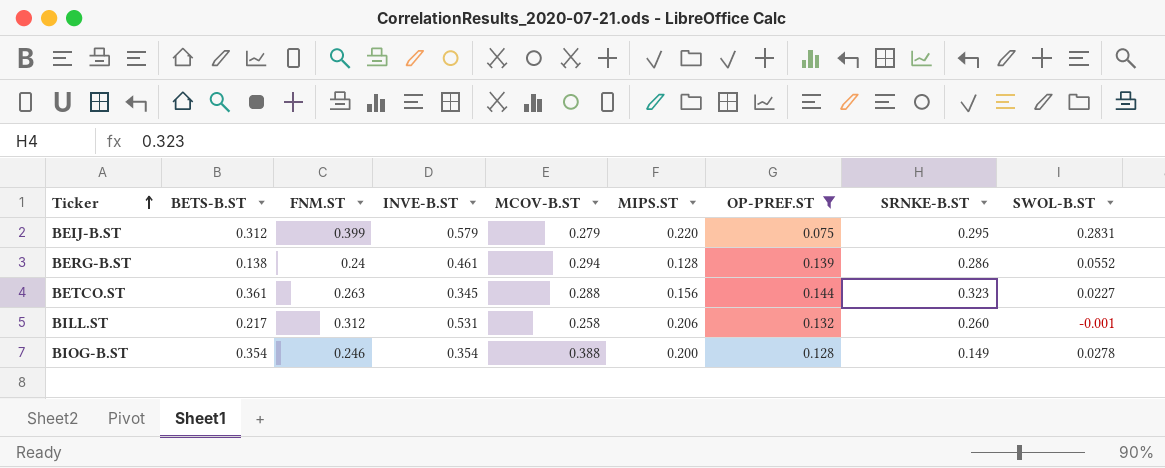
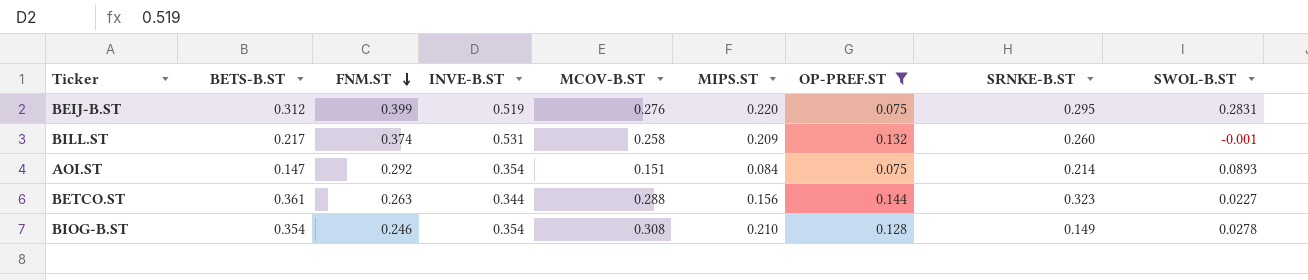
row order: Ticker ascending -> FNM.ST descending
row BERG-B.ST: 0.138 | 0.24 | 0.461 | 0.294 | 0.128 | 0.139 | 0.286 | 0.0552 -> none
BEIJ-B.ST | INVE-B.ST: 0.579 -> 0.519
BEIJ-B.ST | MCOV-B.ST: 0.279 -> 0.276
BILL.ST | FNM.ST: 0.312 -> 0.374
BILL.ST | MIPS.ST: 0.206 -> 0.209
row AOI.ST: none -> 0.147 | 0.292 | 0.354 | 0.151 | 0.084 | 0.075 | 0.214 | 0.0893
BETCO.ST | INVE-B.ST: 0.345 -> 0.344
BIOG-B.ST | MCOV-B.ST: 0.388 -> 0.308
BIOG-B.ST | MIPS.ST: 0.200 -> 0.210

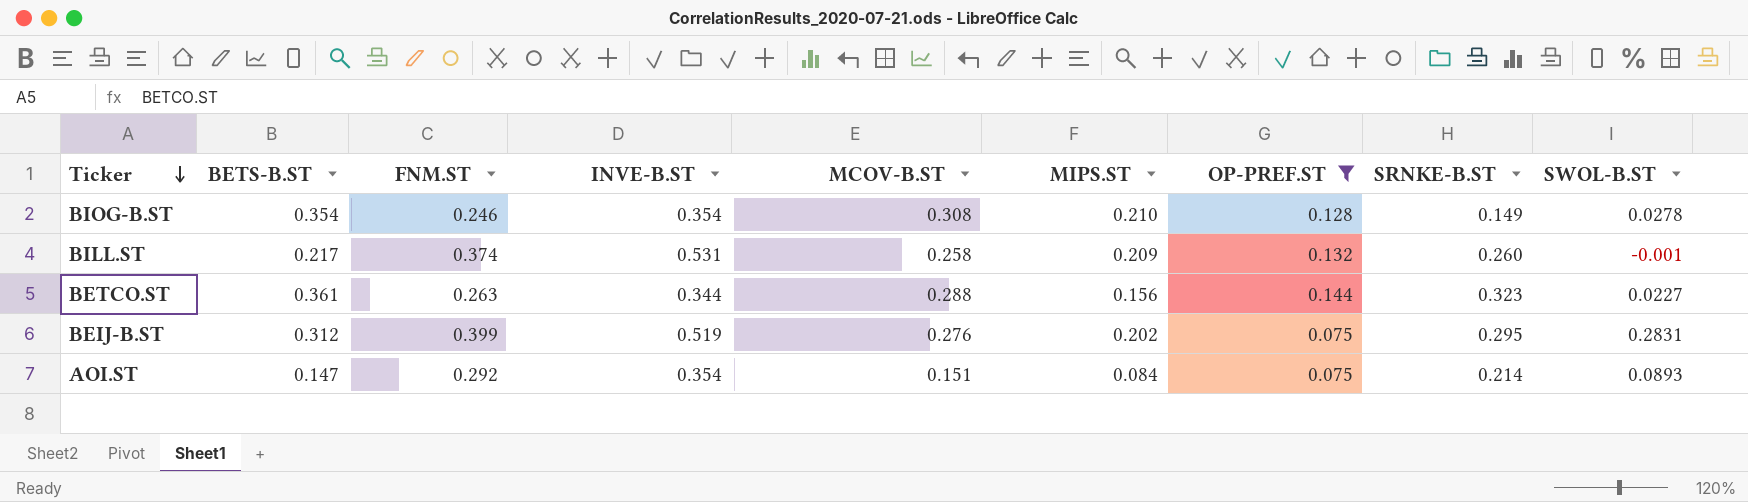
row order: FNM.ST descending -> Ticker descending
BEIJ-B.ST | MIPS.ST: 0.220 -> 0.202

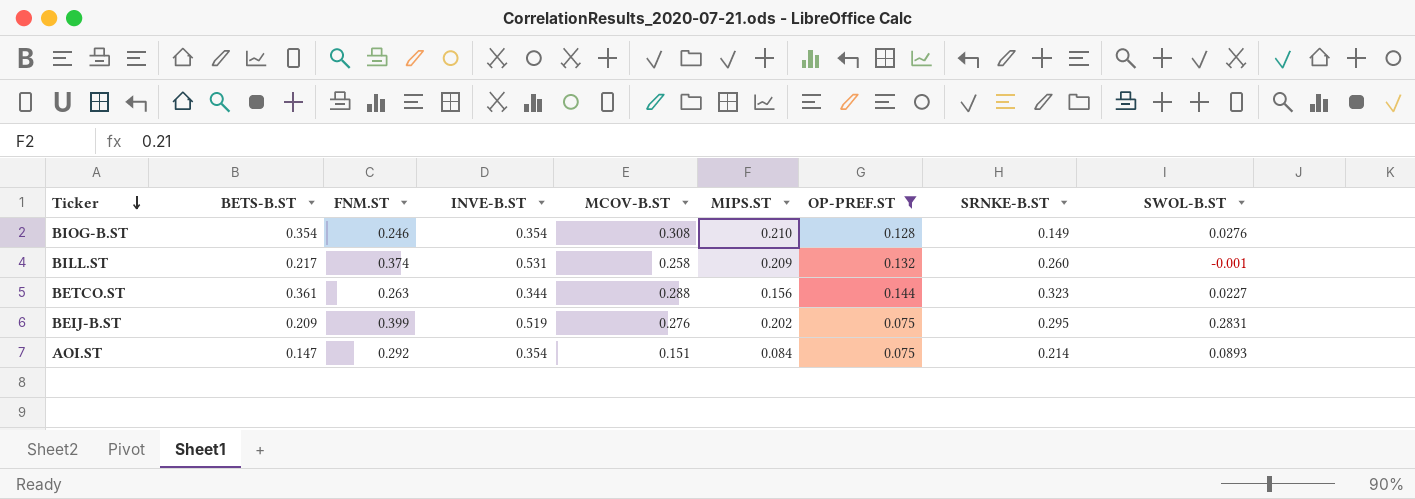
BIOG-B.ST | SWOL-B.ST: 0.0278 -> 0.0276
BEIJ-B.ST | BETS-B.ST: 0.312 -> 0.209

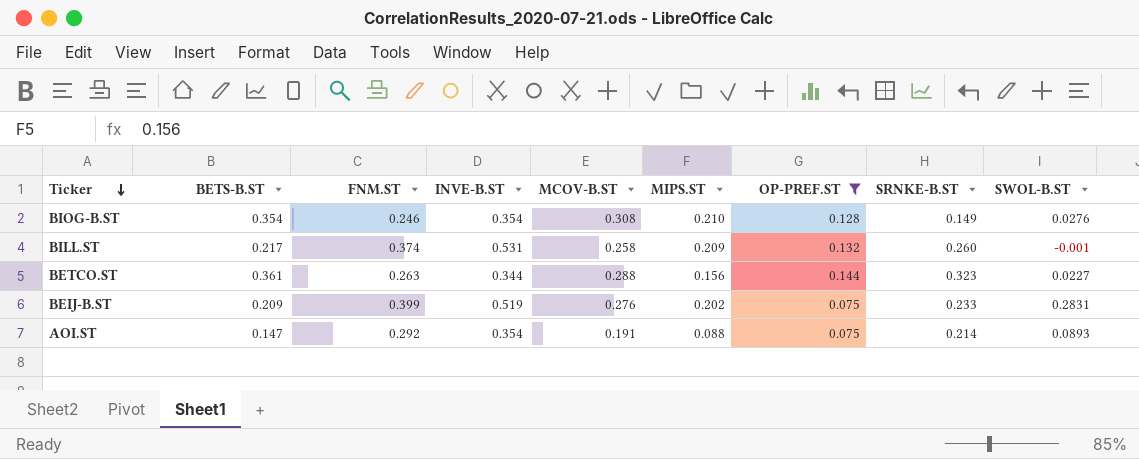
BEIJ-B.ST | SRNKE-B.ST: 0.295 -> 0.233
AOI.ST | MCOV-B.ST: 0.151 -> 0.191
AOI.ST | MIPS.ST: 0.084 -> 0.088

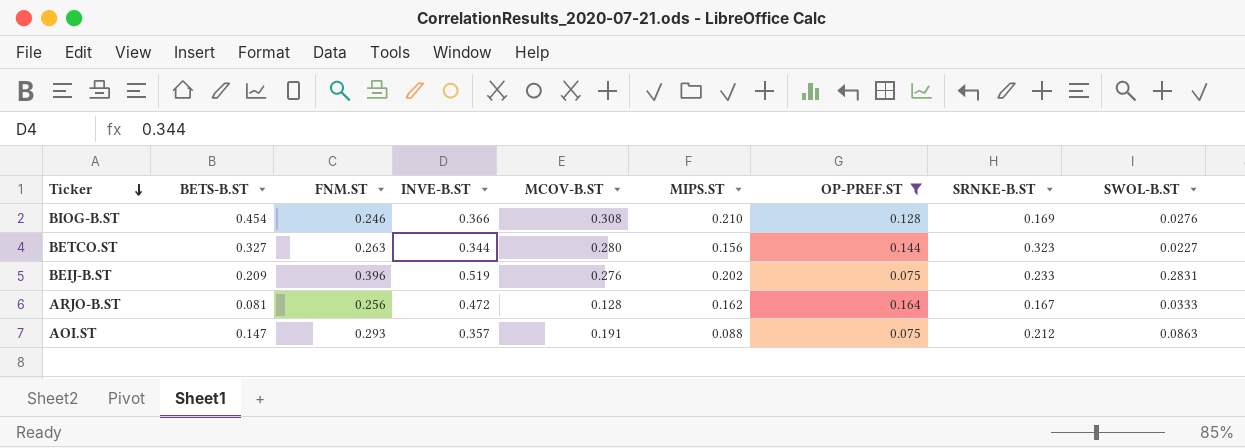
row BILL.ST: 0.217 | 0.374 | 0.531 | 0.258 | 0.209 | 0.132 | 0.260 | -0.001 -> none
BIOG-B.ST | BETS-B.ST: 0.354 -> 0.454
BIOG-B.ST | INVE-B.ST: 0.354 -> 0.366
BIOG-B.ST | SRNKE-B.ST: 0.149 -> 0.169
BETCO.ST | BETS-B.ST: 0.361 -> 0.327
BETCO.ST | MCOV-B.ST: 0.288 -> 0.280
BEIJ-B.ST | FNM.ST: 0.399 -> 0.396
row ARJO-B.ST: none -> 0.081 | 0.256 | 0.472 | 0.128 | 0.162 | 0.164 | 0.167 | 0.0333
AOI.ST | FNM.ST: 0.292 -> 0.293
AOI.ST | INVE-B.ST: 0.354 -> 0.357
AOI.ST | SRNKE-B.ST: 0.214 -> 0.212
AOI.ST | SWOL-B.ST: 0.0893 -> 0.0863

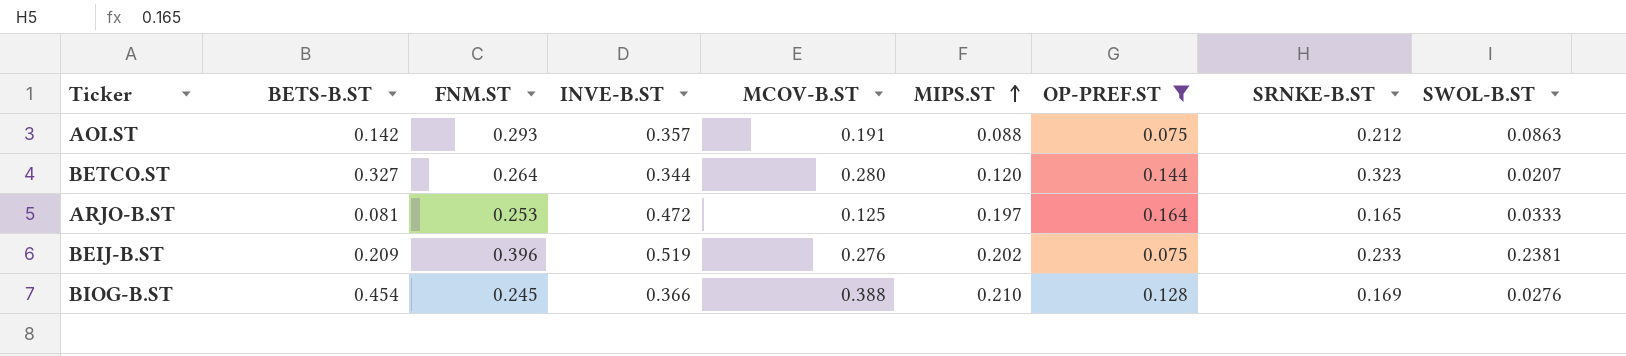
row order: Ticker descending -> MIPS.ST ascending
AOI.ST | BETS-B.ST: 0.147 -> 0.142
BETCO.ST | FNM.ST: 0.263 -> 0.264
BETCO.ST | MIPS.ST: 0.156 -> 0.120
BETCO.ST | SWOL-B.ST: 0.0227 -> 0.0207
ARJO-B.ST | FNM.ST: 0.256 -> 0.253
ARJO-B.ST | MCOV-B.ST: 0.128 -> 0.125
ARJO-B.ST | MIPS.ST: 0.162 -> 0.197
ARJO-B.ST | SRNKE-B.ST: 0.167 -> 0.165
BEIJ-B.ST | SWOL-B.ST: 0.2831 -> 0.2381
BIOG-B.ST | FNM.ST: 0.246 -> 0.245
BIOG-B.ST | MCOV-B.ST: 0.308 -> 0.388

